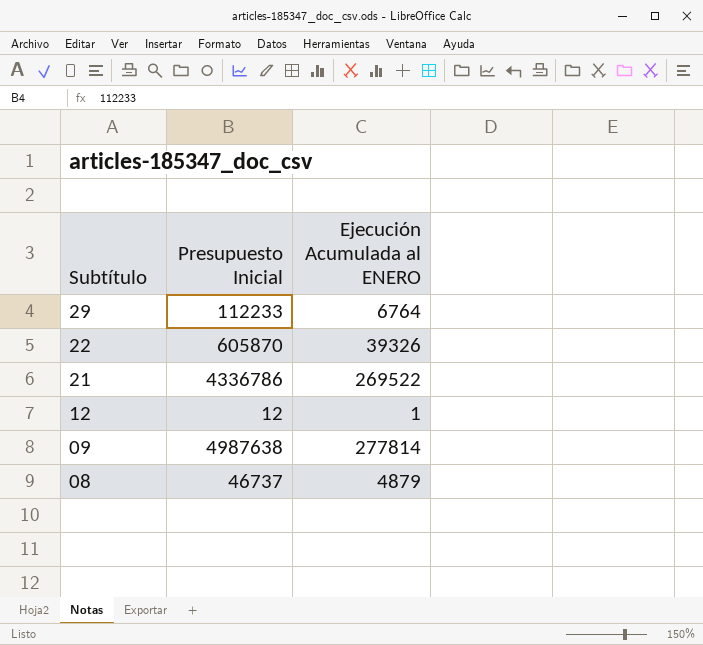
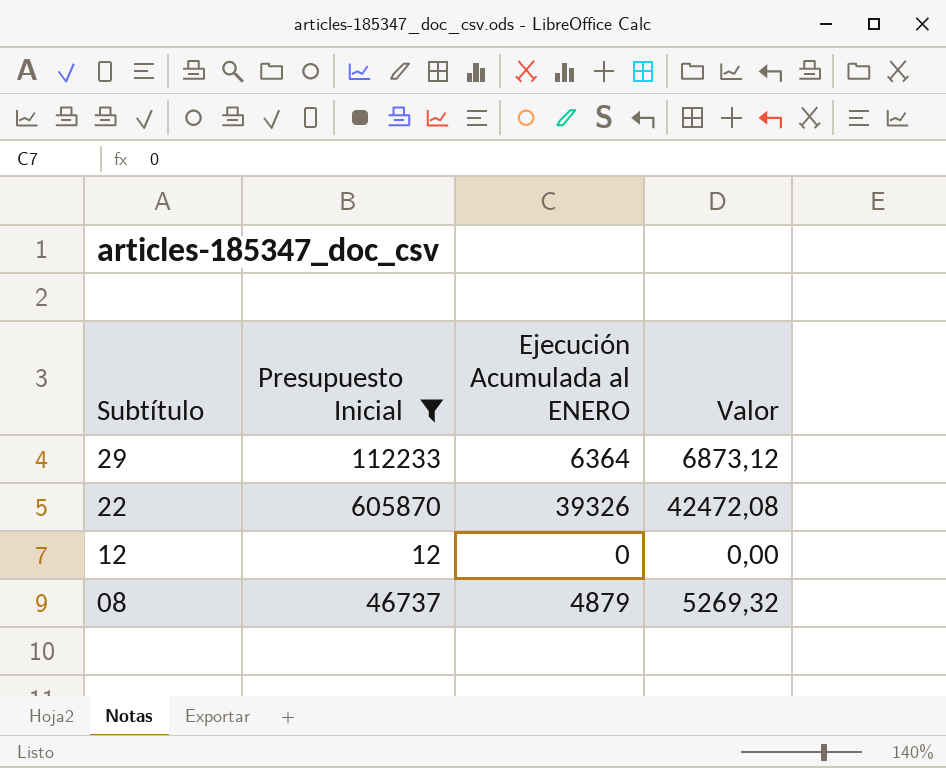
filter: none -> Presupuesto Inicial <= 605870
column Valor | formula: none -> [Ejecución Acumulada al ENERO] * 1,08
29 | Ejecución Acumulada al ENERO: 6764 -> 6364
12 | Ejecución Acumulada al ENERO: 1 -> 0

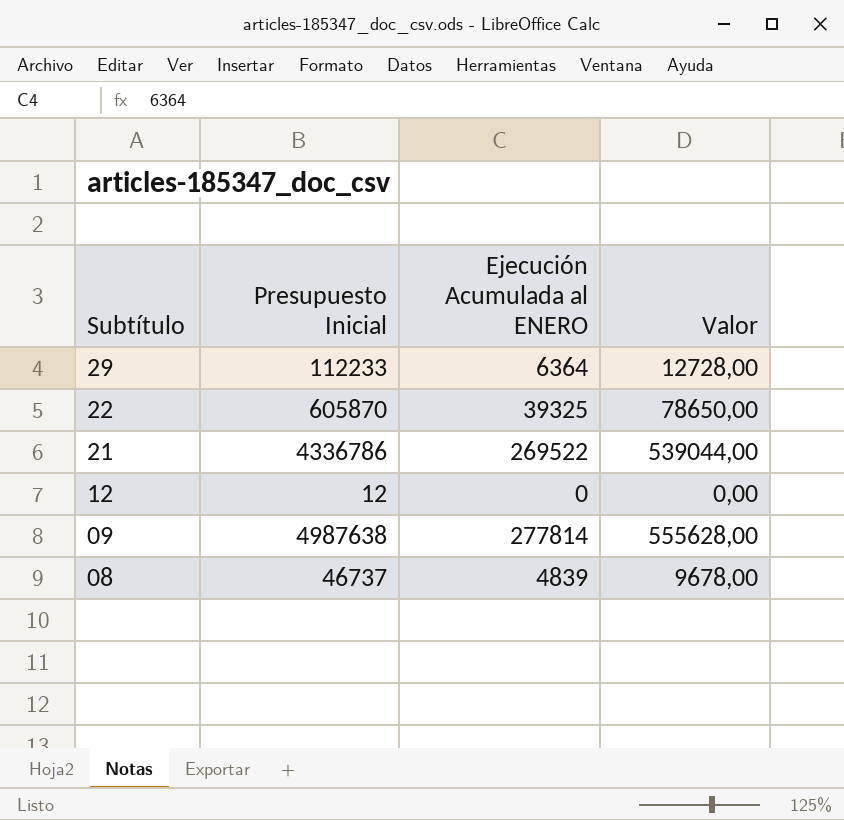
filter: Presupuesto Inicial <= 605870 -> none
column Valor | formula: [Ejecución Acumulada al ENERO] * 1,08 -> [Ejecución Acumulada al ENERO] * 2
22 | Ejecución Acumulada al ENERO: 39326 -> 39325
08 | Ejecución Acumulada al ENERO: 4879 -> 4839

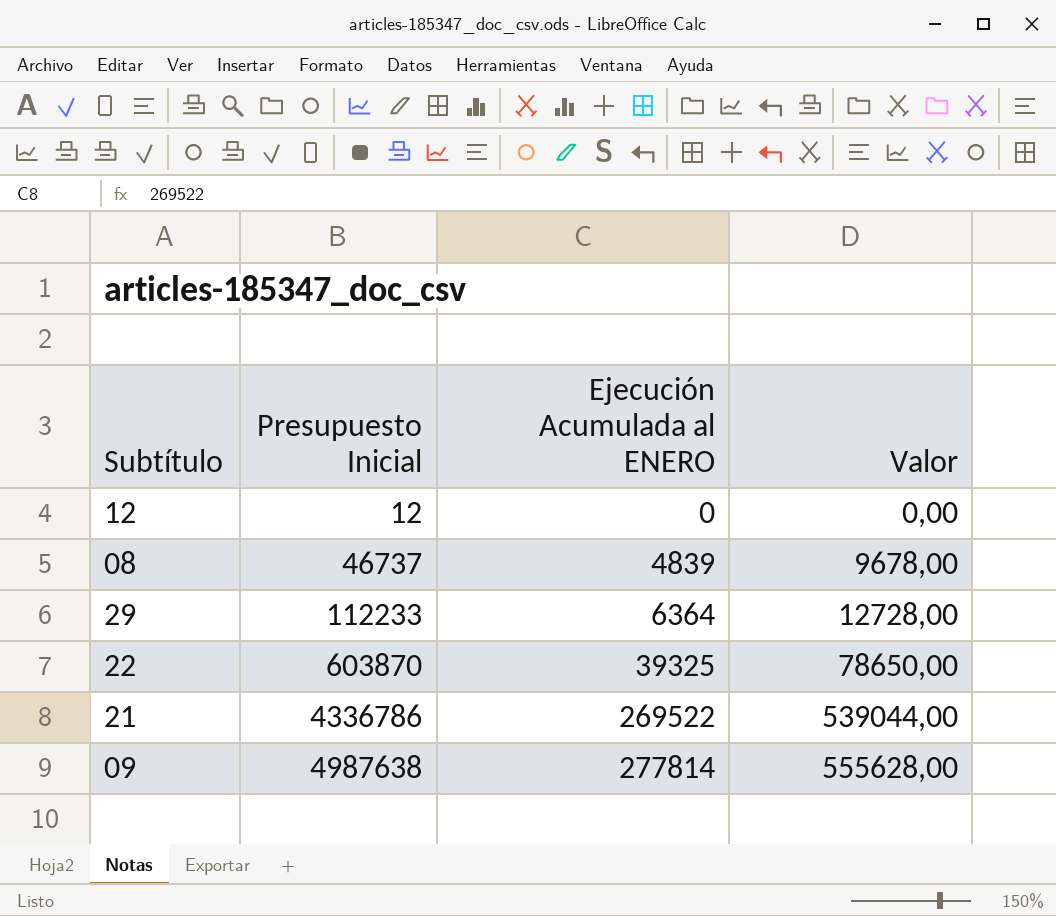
row order: Subtítulo descending -> Presupuesto Inicial ascending
22 | Presupuesto Inicial: 605870 -> 603870

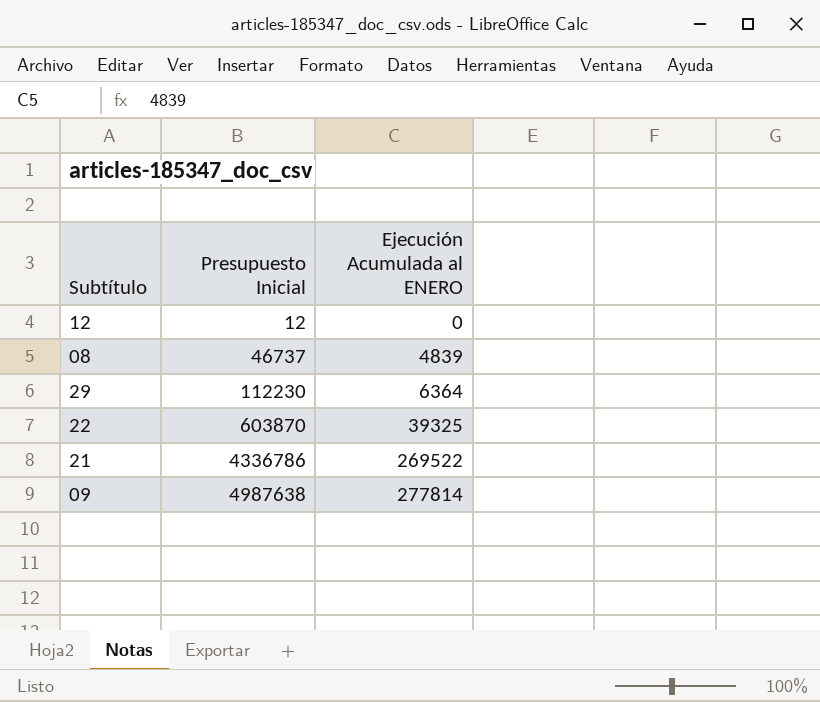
column Valor | formula: [Ejecución Acumulada al ENERO] * 2 -> none
29 | Presupuesto Inicial: 112233 -> 112230

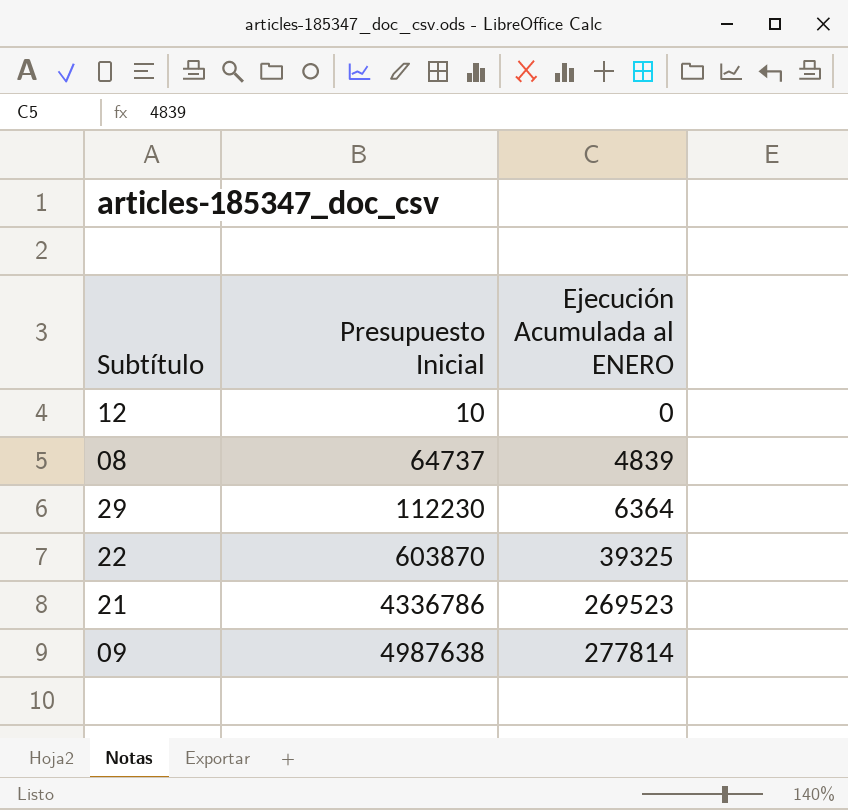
12 | Presupuesto Inicial: 12 -> 10
08 | Presupuesto Inicial: 46737 -> 64737
21 | Ejecución Acumulada al ENERO: 269522 -> 269523

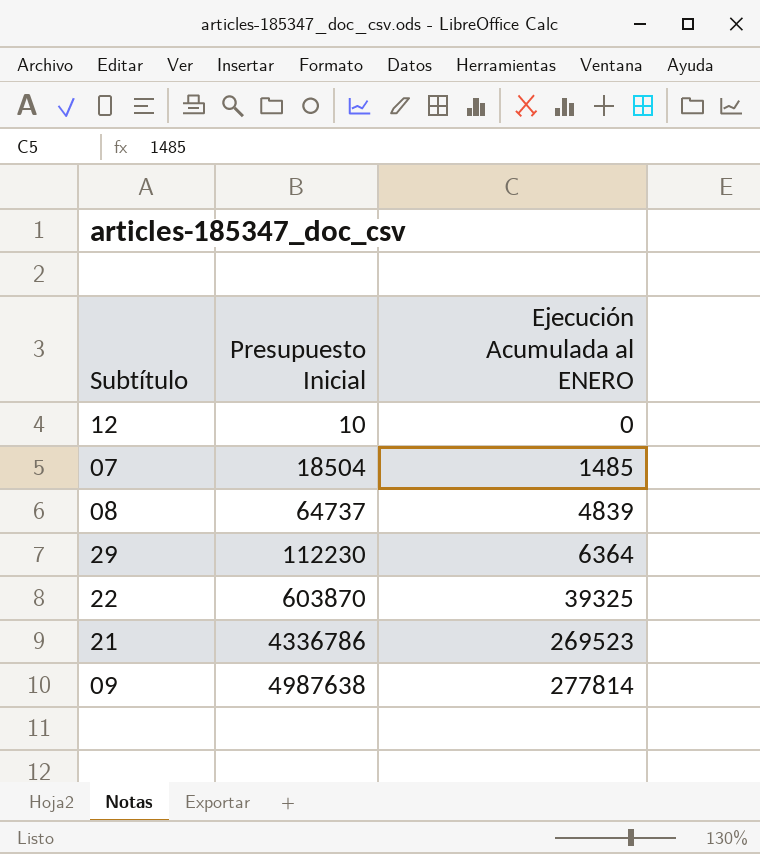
row 07: none -> 18504 | 1485

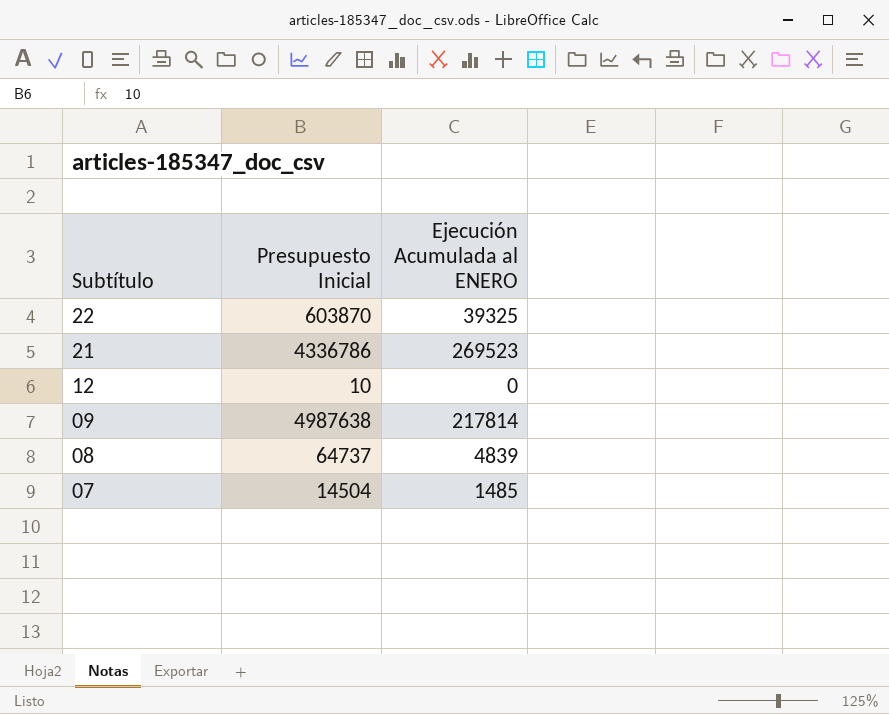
row order: Presupuesto Inicial ascending -> Subtítulo descending
row 29: 112230 | 6364 -> none
09 | Ejecución Acumulada al ENERO: 277814 -> 217814
07 | Presupuesto Inicial: 18504 -> 14504

